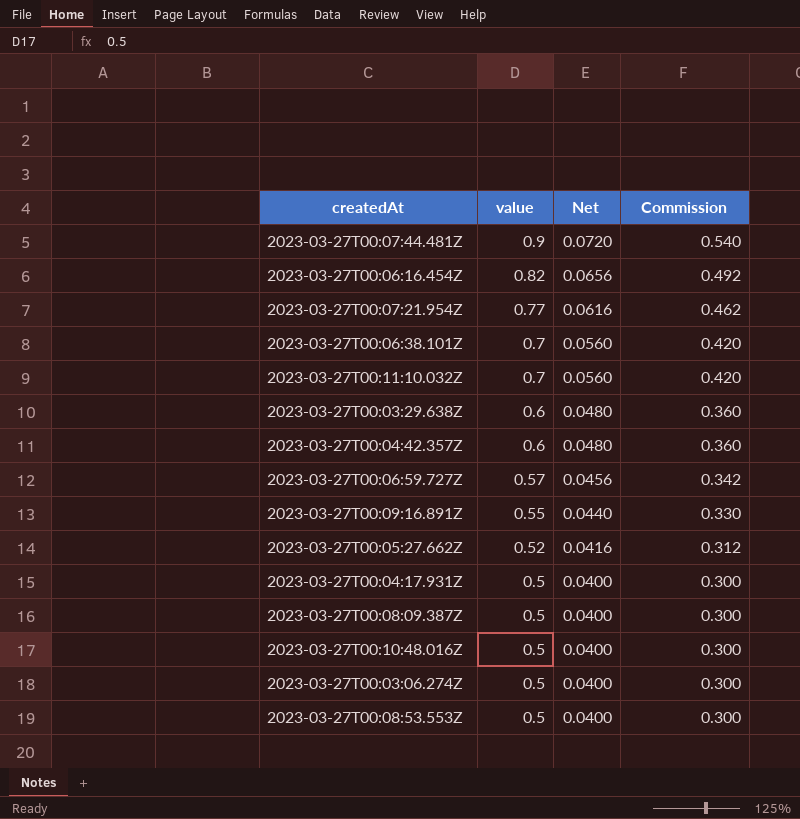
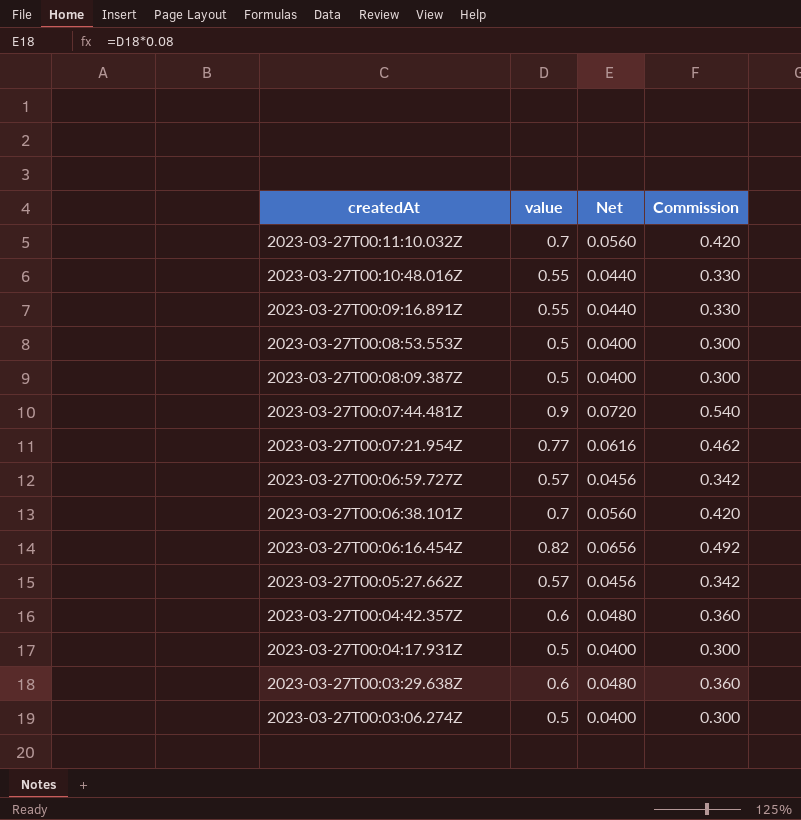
row order: value descending -> createdAt descending
2023-03-27T00:10:48.016Z | value: 0.5 -> 0.55
2023-03-27T00:10:48.016Z | Net: 0.0400 -> 0.0440
2023-03-27T00:10:48.016Z | Commission: 0.300 -> 0.330
2023-03-27T00:05:27.662Z | value: 0.52 -> 0.57
2023-03-27T00:05:27.662Z | Net: 0.0416 -> 0.0456
2023-03-27T00:05:27.662Z | Commission: 0.312 -> 0.342

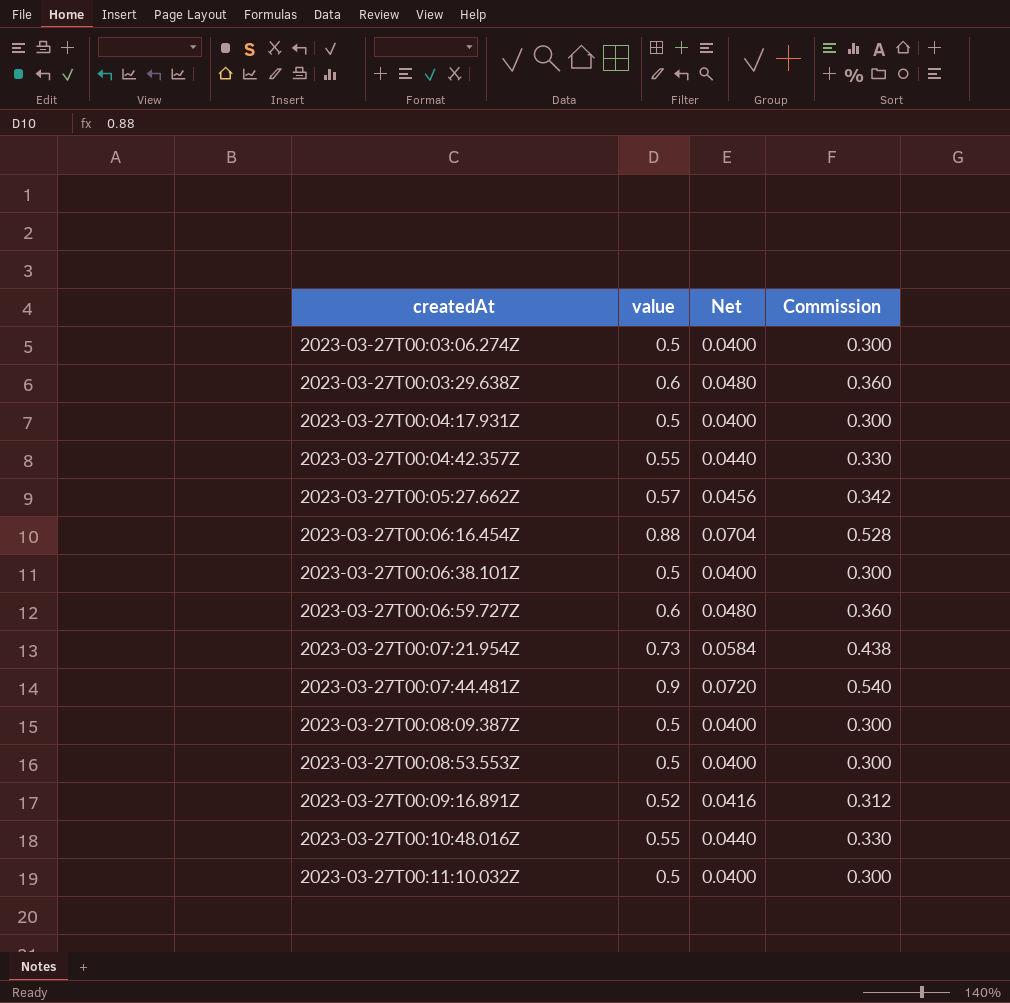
row order: createdAt descending -> createdAt ascending
2023-03-27T00:04:42.357Z | value: 0.6 -> 0.55
2023-03-27T00:04:42.357Z | Net: 0.0480 -> 0.0440
2023-03-27T00:04:42.357Z | Commission: 0.360 -> 0.330
2023-03-27T00:06:16.454Z | value: 0.82 -> 0.88
2023-03-27T00:06:16.454Z | Net: 0.0656 -> 0.0704
2023-03-27T00:06:16.454Z | Commission: 0.492 -> 0.528
2023-03-27T00:06:38.101Z | value: 0.7 -> 0.5
2023-03-27T00:06:38.101Z | Net: 0.0560 -> 0.0400
2023-03-27T00:06:38.101Z | Commission: 0.420 -> 0.300
2023-03-27T00:06:59.727Z | value: 0.57 -> 0.6
2023-03-27T00:06:59.727Z | Net: 0.0456 -> 0.0480
2023-03-27T00:06:59.727Z | Commission: 0.342 -> 0.360
2023-03-27T00:07:21.954Z | value: 0.77 -> 0.73
2023-03-27T00:07:21.954Z | Net: 0.0616 -> 0.0584
2023-03-27T00:07:21.954Z | Commission: 0.462 -> 0.438
2023-03-27T00:09:16.891Z | value: 0.55 -> 0.52
2023-03-27T00:09:16.891Z | Net: 0.0440 -> 0.0416
2023-03-27T00:09:16.891Z | Commission: 0.330 -> 0.312
2023-03-27T00:11:10.032Z | value: 0.7 -> 0.5
2023-03-27T00:11:10.032Z | Net: 0.0560 -> 0.0400
2023-03-27T00:11:10.032Z | Commission: 0.420 -> 0.300

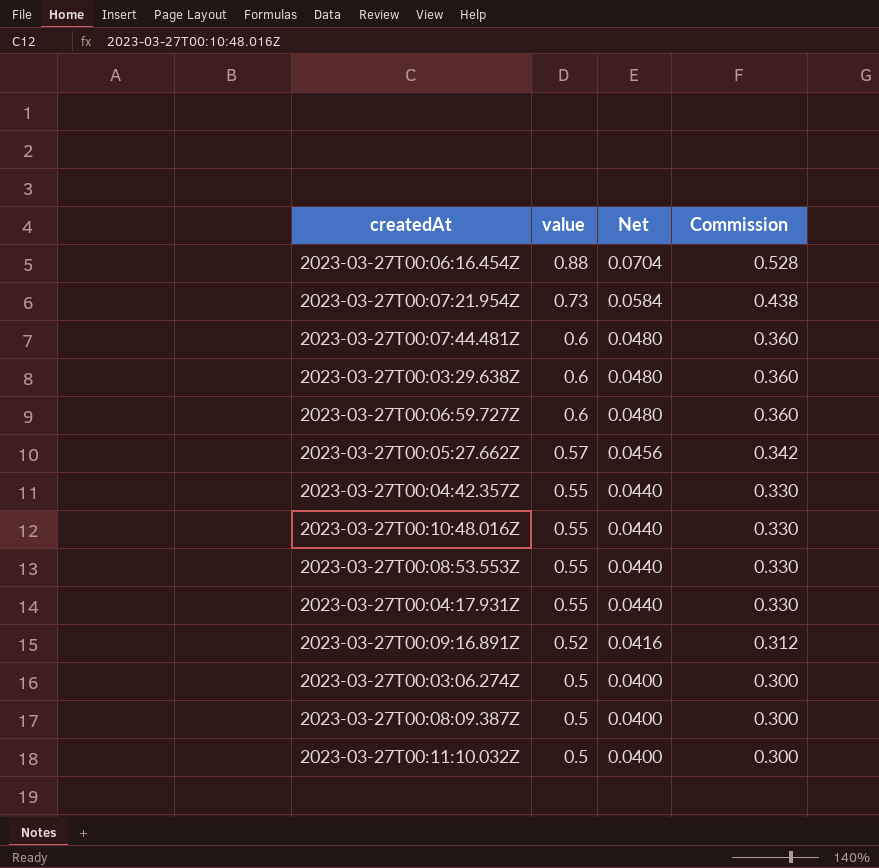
row order: createdAt ascending -> value descending
row 2023-03-27T00:06:38.101Z: 0.5 | 0.0400 | 0.300 -> none
2023-03-27T00:07:44.481Z | value: 0.9 -> 0.6
2023-03-27T00:07:44.481Z | Net: 0.0720 -> 0.0480
2023-03-27T00:07:44.481Z | Commission: 0.540 -> 0.360
2023-03-27T00:08:53.553Z | value: 0.5 -> 0.55
2023-03-27T00:08:53.553Z | Net: 0.0400 -> 0.0440
2023-03-27T00:08:53.553Z | Commission: 0.300 -> 0.330
2023-03-27T00:04:17.931Z | value: 0.5 -> 0.55
2023-03-27T00:04:17.931Z | Net: 0.0400 -> 0.0440
2023-03-27T00:04:17.931Z | Commission: 0.300 -> 0.330

